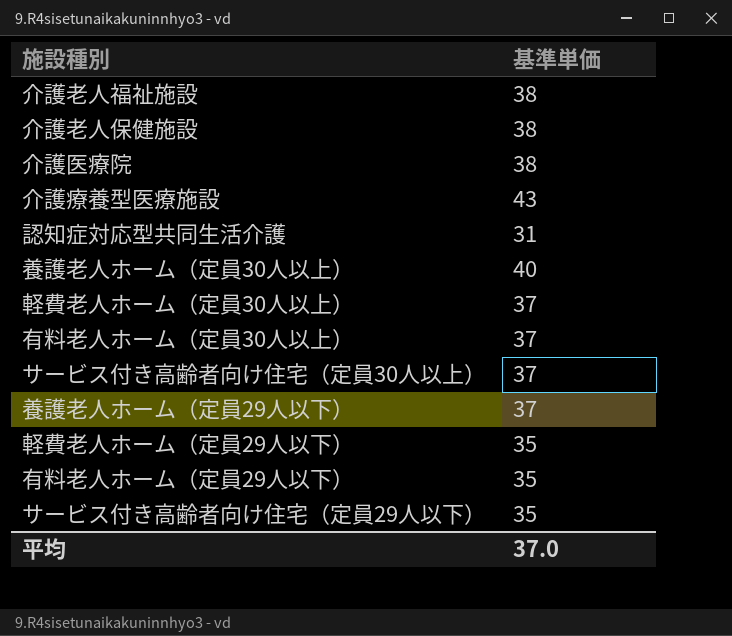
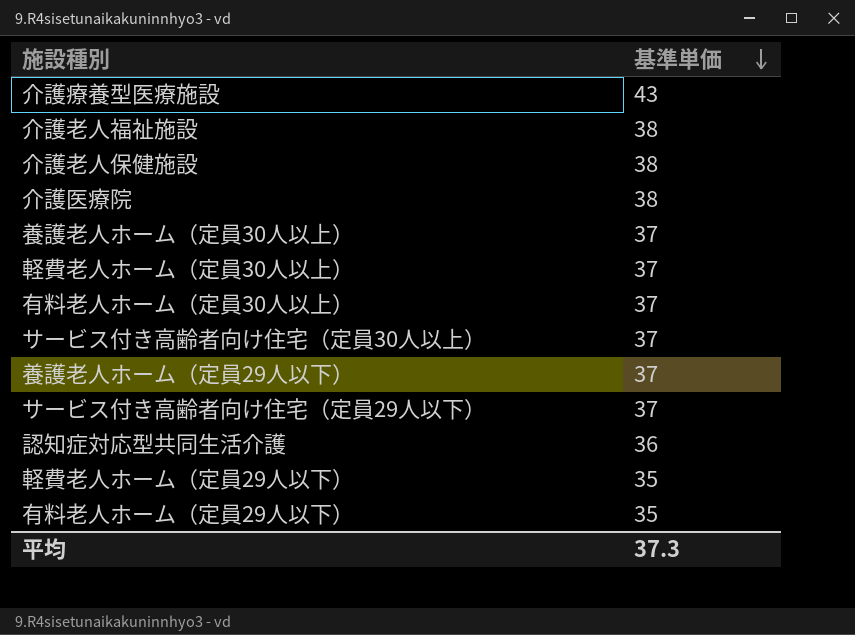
row order: none -> 基準単価 descending
養護老人ホーム（定員30人以上） | 基準単価: 40 -> 37
サービス付き高齢者向け住宅（定員29人以下） | 基準単価: 35 -> 37
認知症対応型共同生活介護 | 基準単価: 31 -> 36
平均 | 基準単価: 37.0 -> 37.3

